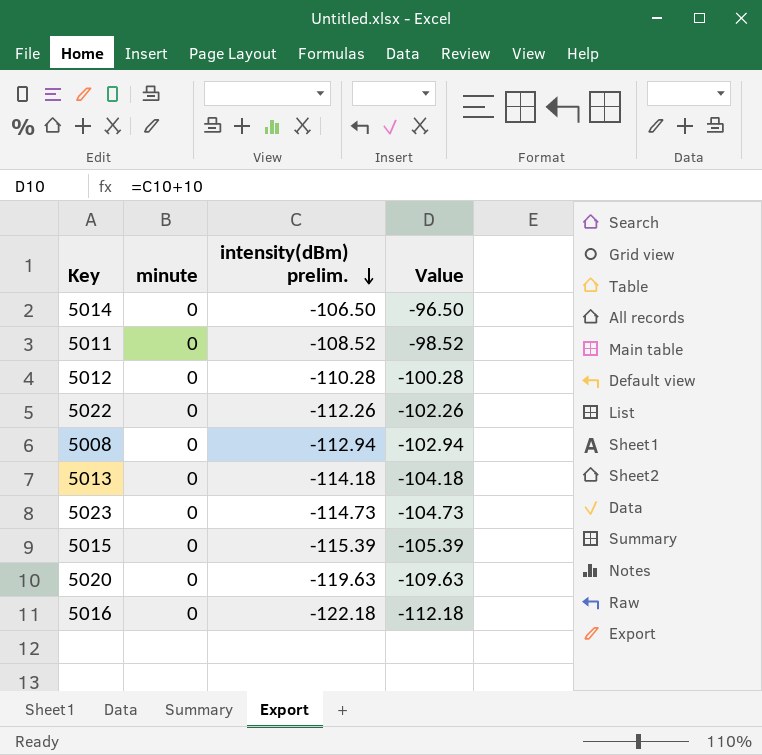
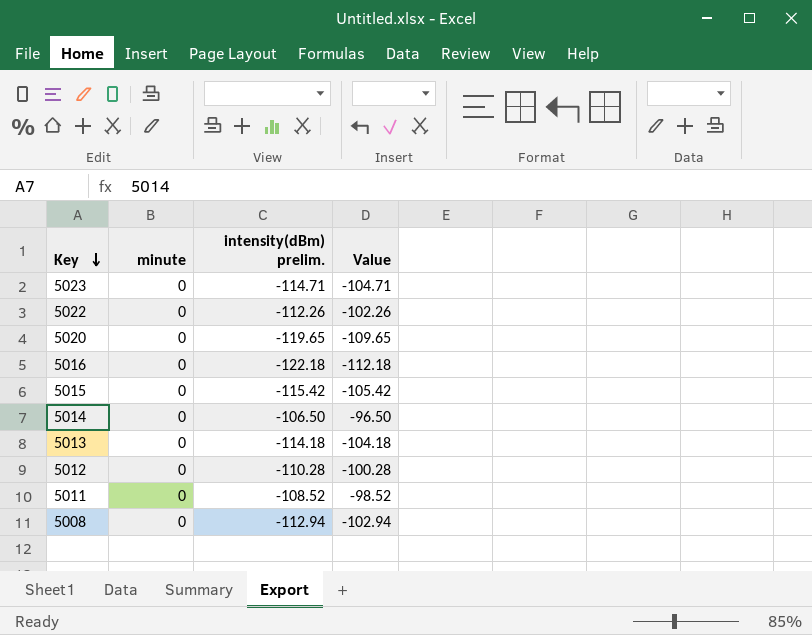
row order: intensity(dBm) prelim. descending -> Key descending
5023 | intensity(dBm) prelim.: -114.73 -> -114.71
5023 | Value: -104.73 -> -104.71
5020 | intensity(dBm) prelim.: -119.63 -> -119.65
5020 | Value: -109.63 -> -109.65
5015 | intensity(dBm) prelim.: -115.39 -> -115.42
5015 | Value: -105.39 -> -105.42

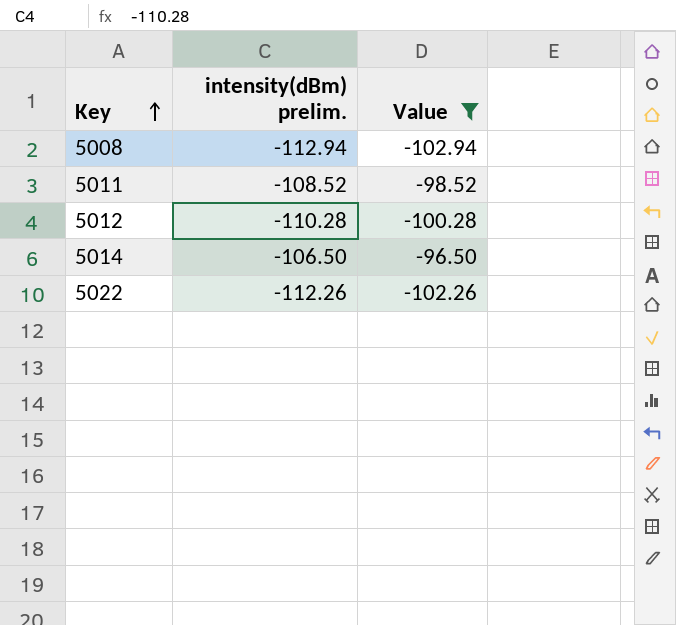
filter: none -> Value >= -102.94
row order: Key descending -> Key ascending
column minute | position: 2 -> none

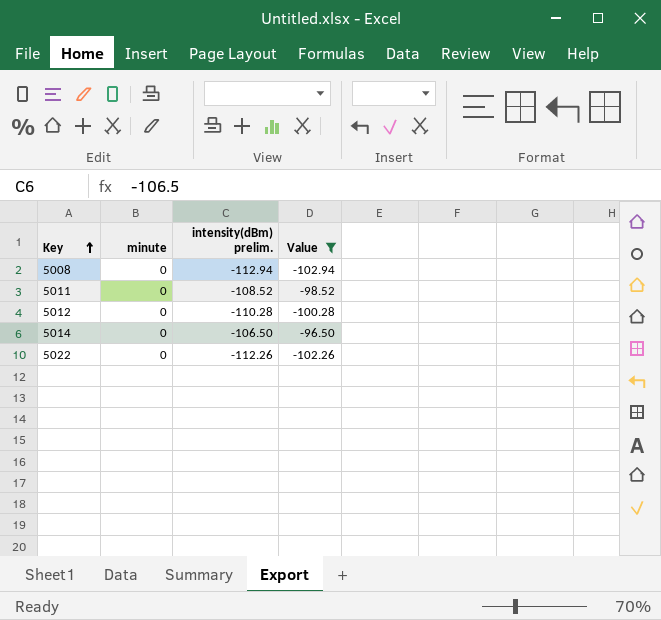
column minute | position: none -> 2

